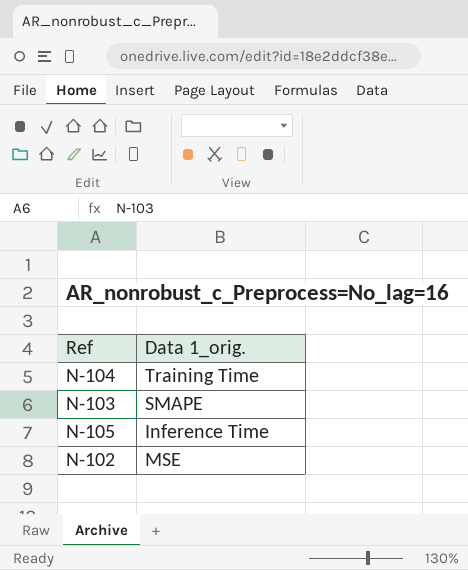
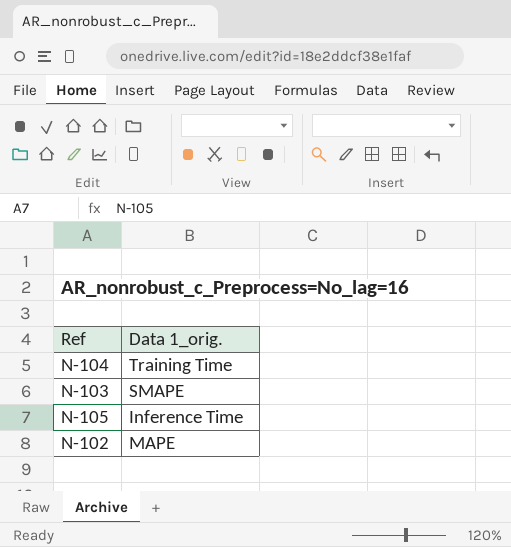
N-102 | Data 1_orig.: MSE -> MAPE

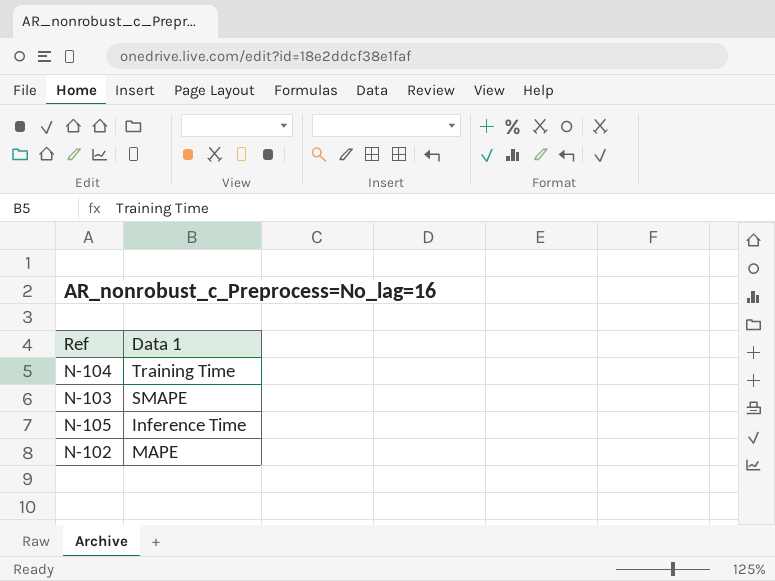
column name: Data 1_orig. -> Data 1

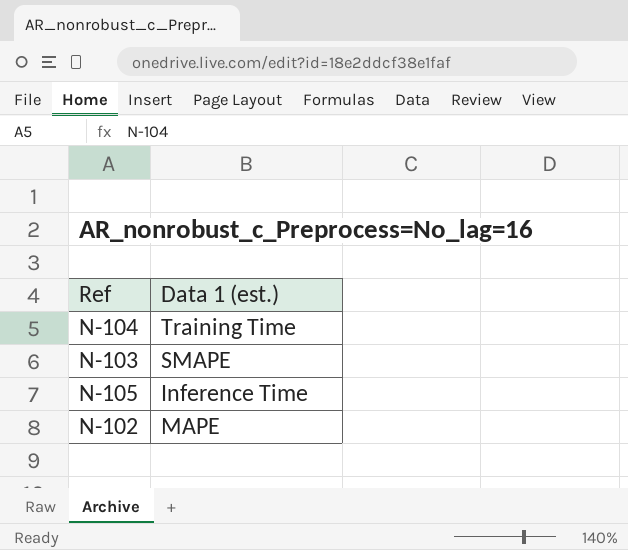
column name: Data 1 -> Data 1 (est.)

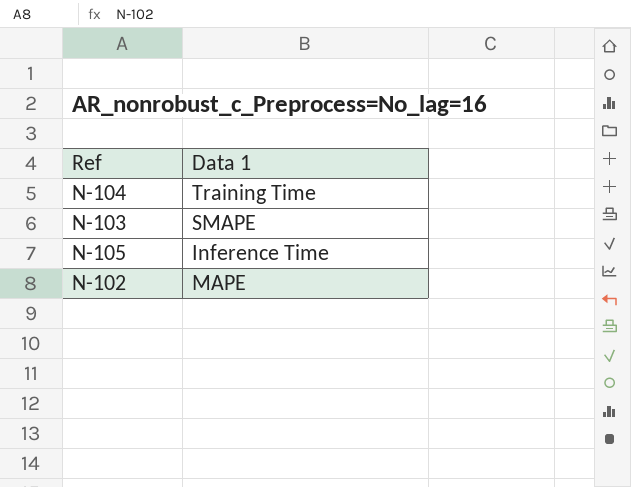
column name: Data 1 (est.) -> Data 1

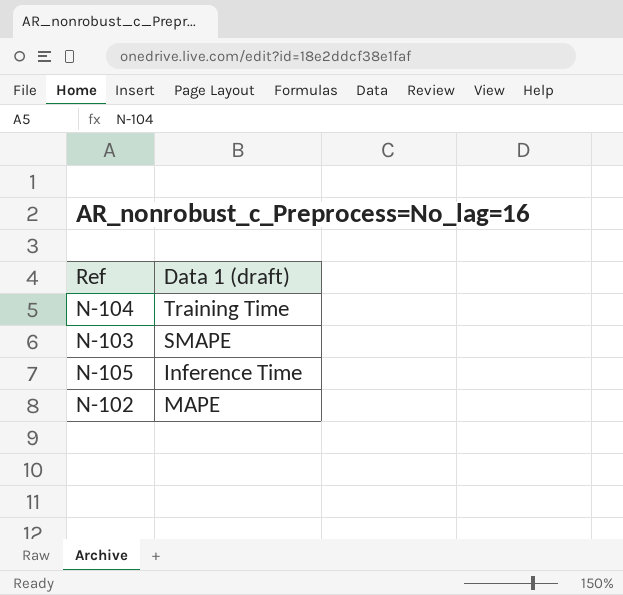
column name: Data 1 -> Data 1 (draft)

